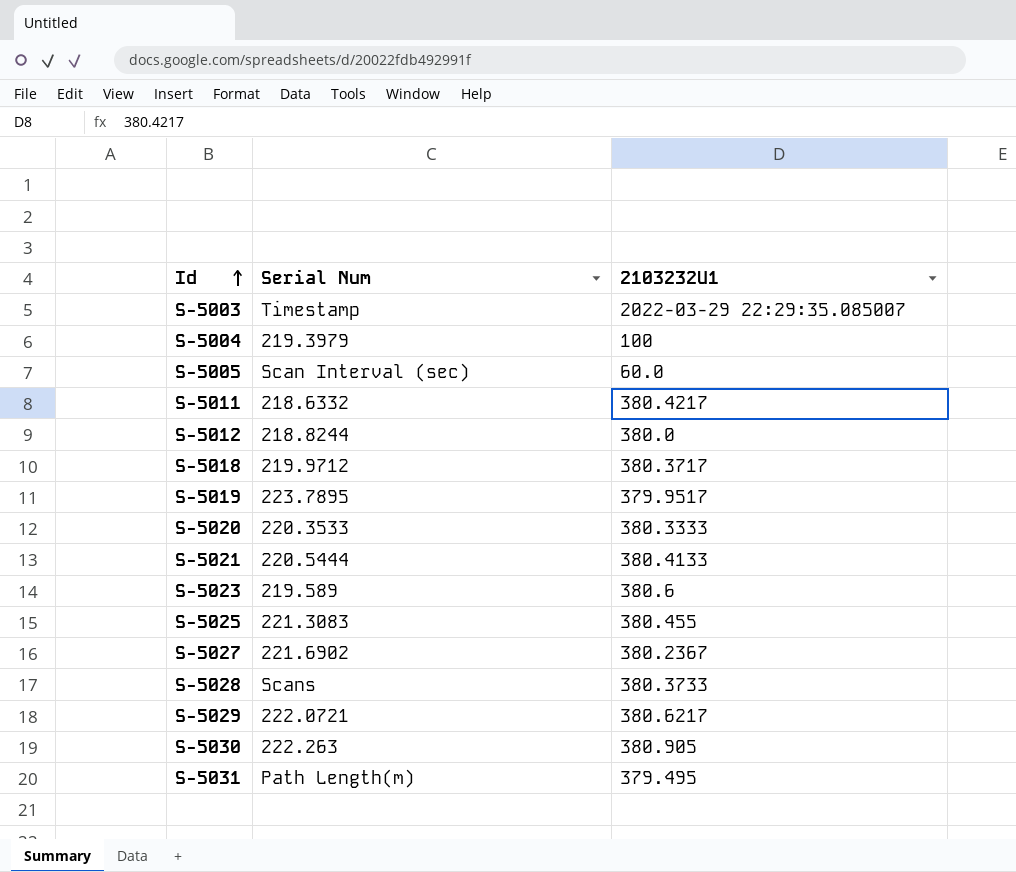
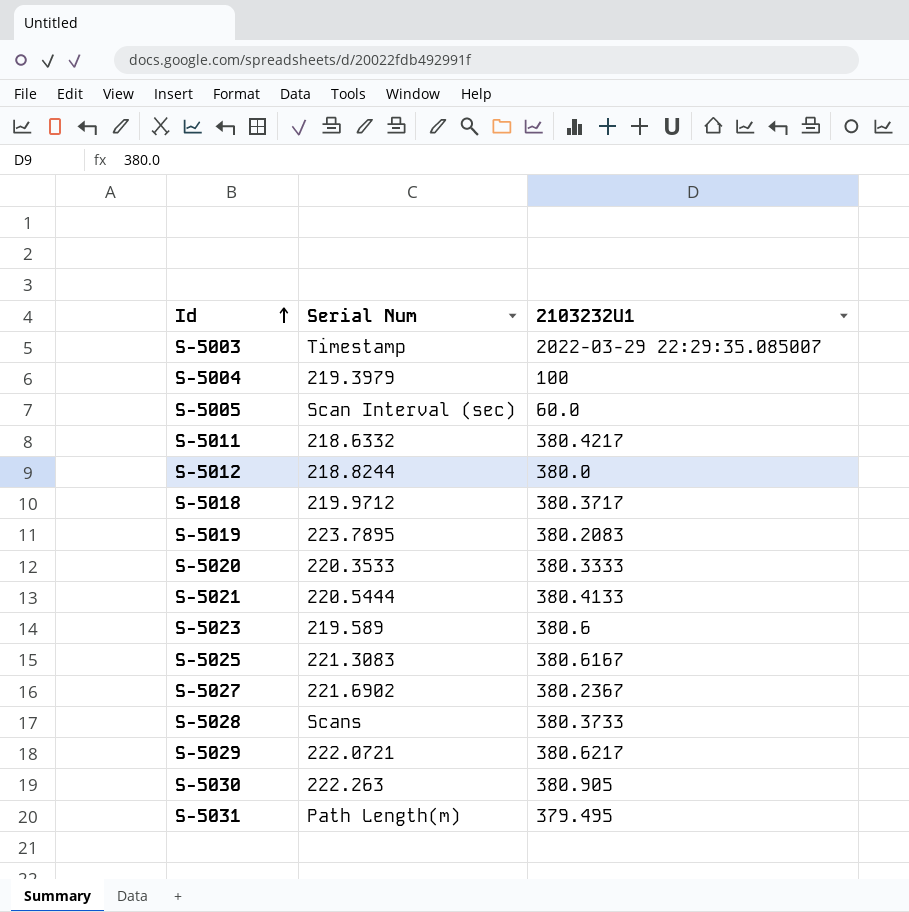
S-5019 | 2103232U1: 379.9517 -> 380.2083
S-5025 | 2103232U1: 380.455 -> 380.6167

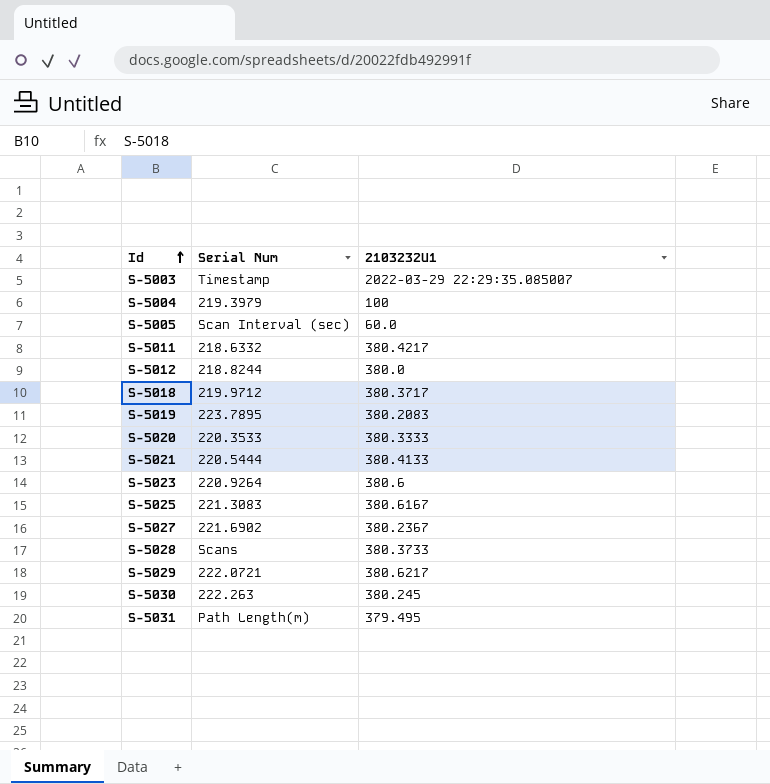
S-5023 | Serial Num: 219.589 -> 220.9264
S-5030 | 2103232U1: 380.905 -> 380.245

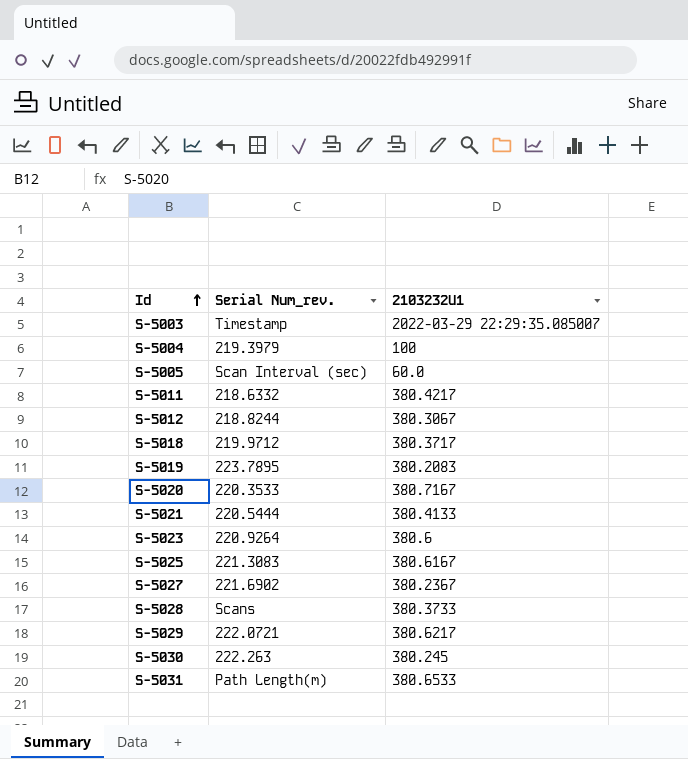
column name: Serial Num -> Serial Num_rev.
S-5012 | 2103232U1: 380.0 -> 380.3067
S-5020 | 2103232U1: 380.3333 -> 380.7167
S-5031 | 2103232U1: 379.495 -> 380.6533

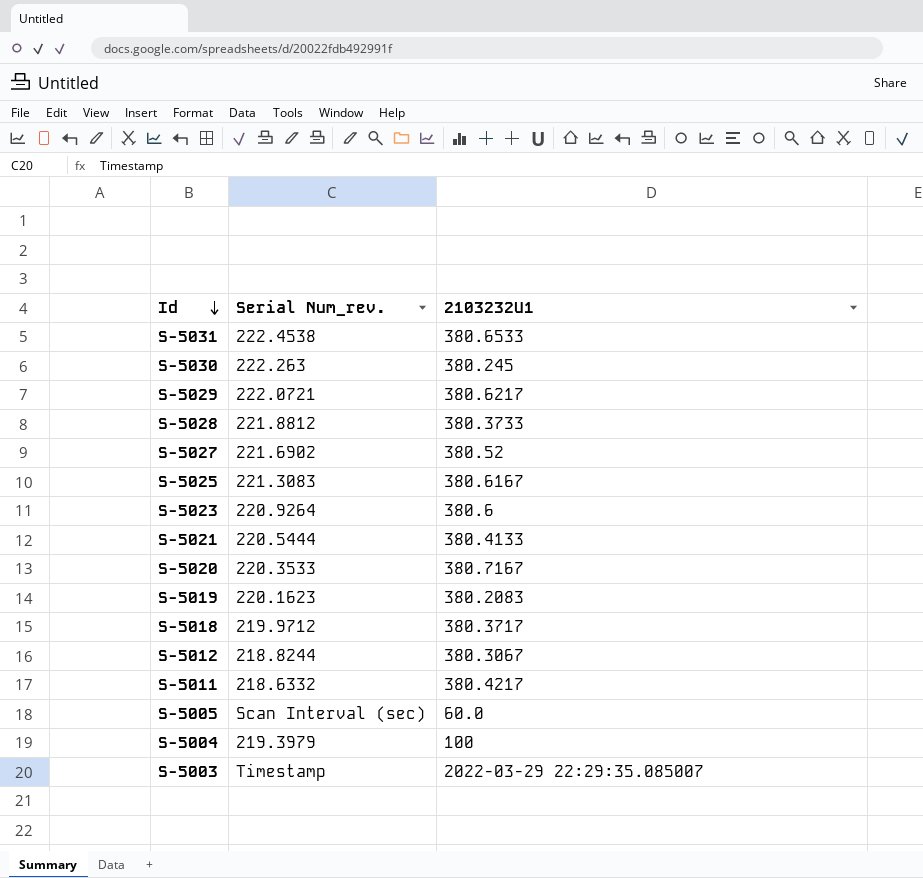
row order: Id ascending -> Id descending
S-5031 | Serial Num_rev.: Path Length(m) -> 222.4538
S-5028 | Serial Num_rev.: Scans -> 221.8812
S-5027 | 2103232U1: 380.2367 -> 380.52
S-5019 | Serial Num_rev.: 223.7895 -> 220.1623

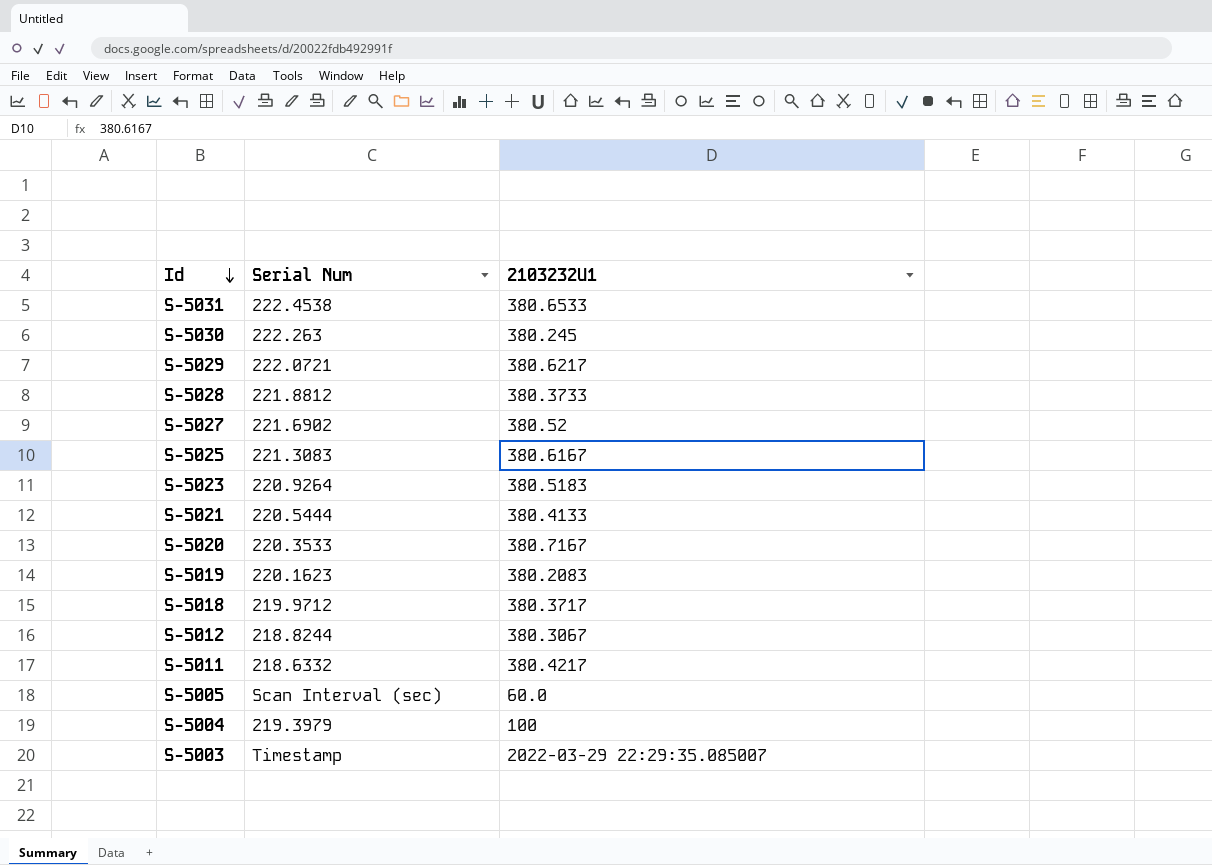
column name: Serial Num_rev. -> Serial Num
S-5023 | 2103232U1: 380.6 -> 380.5183

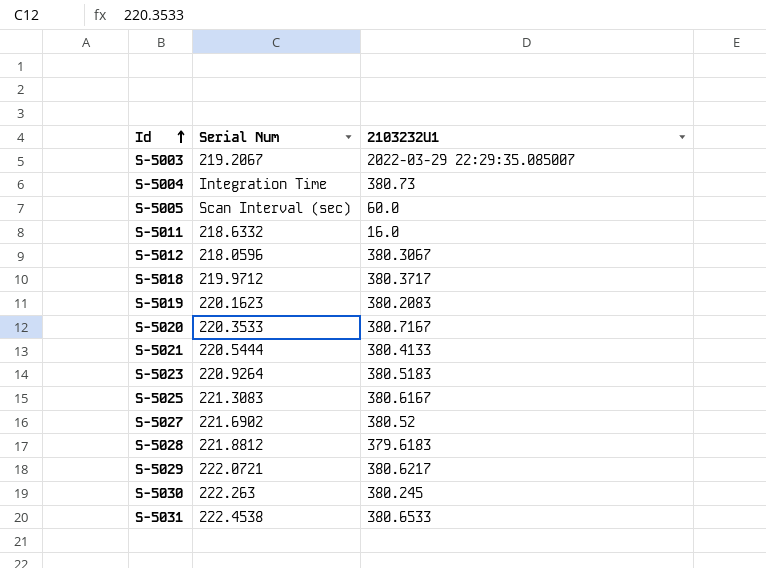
row order: Id descending -> Id ascending
S-5003 | Serial Num: Timestamp -> 219.2067
S-5004 | Serial Num: 219.3979 -> Integration Time
S-5004 | 2103232U1: 100 -> 380.73
S-5011 | 2103232U1: 380.4217 -> 16.0
S-5012 | Serial Num: 218.8244 -> 218.0596
S-5028 | 2103232U1: 380.3733 -> 379.6183

